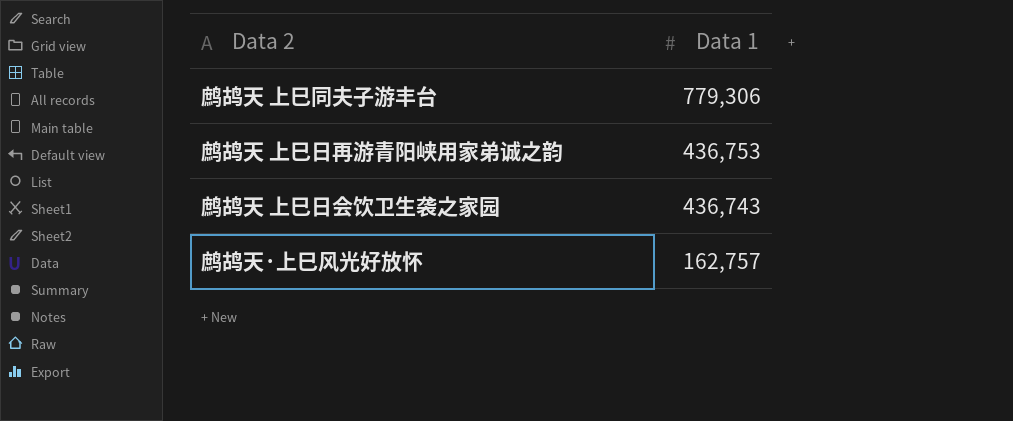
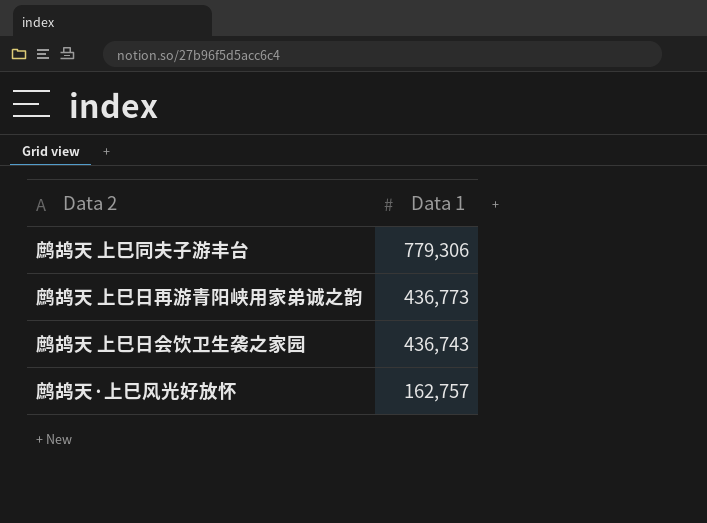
鹧鸪天 上巳日再游青阳峡用家弟诚之韵 | Data 1: 436,753 -> 436,773

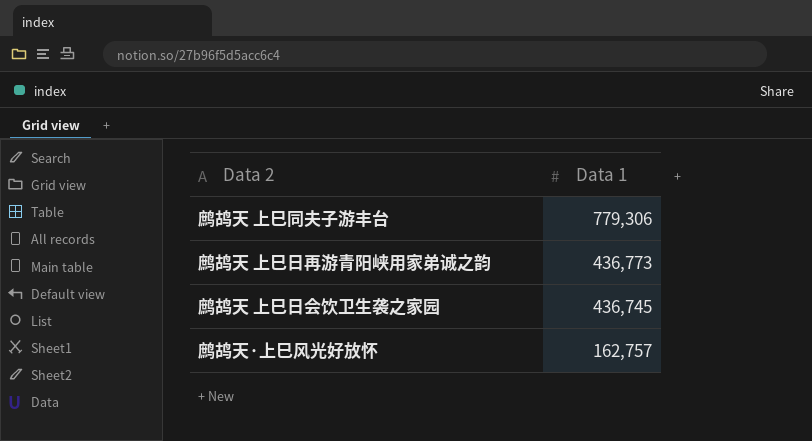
鹧鸪天 上巳日会饮卫生袭之家园 | Data 1: 436,743 -> 436,745

